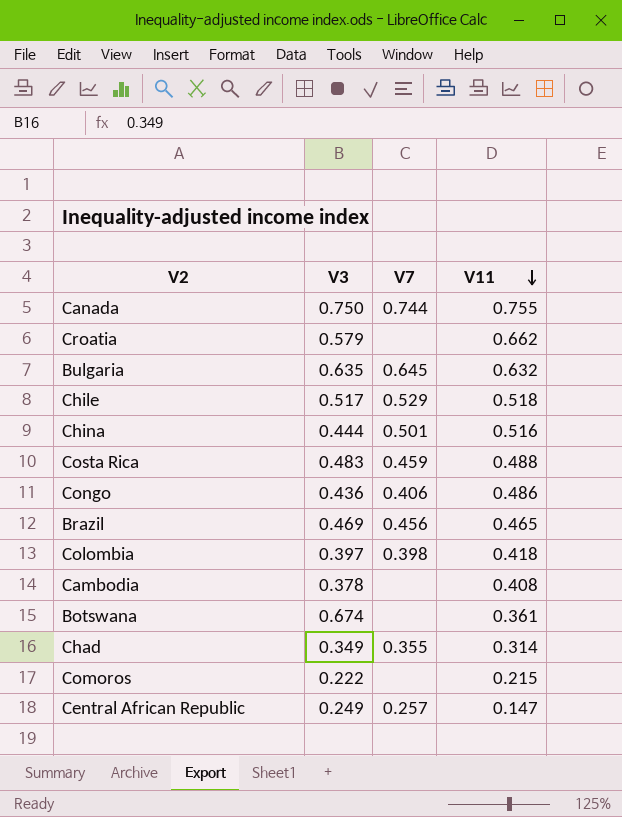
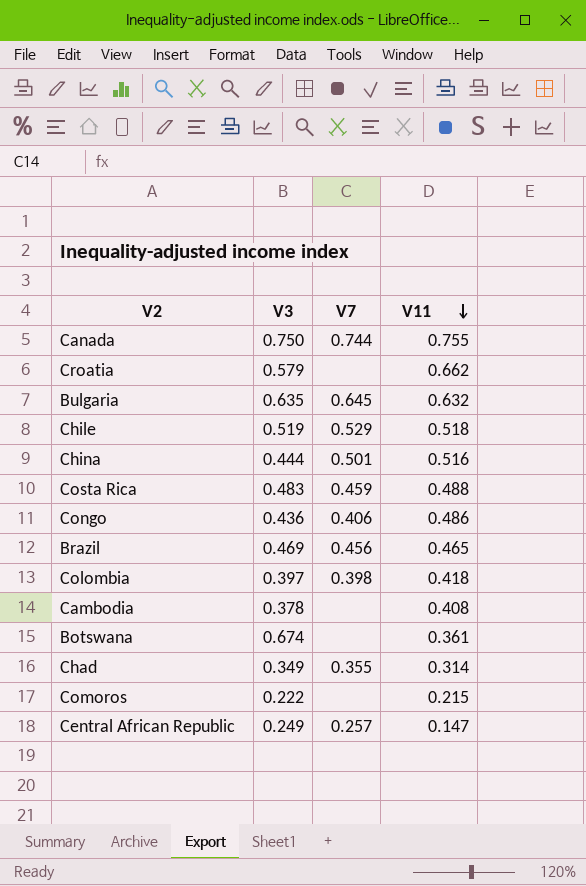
Chile | V3: 0.517 -> 0.519

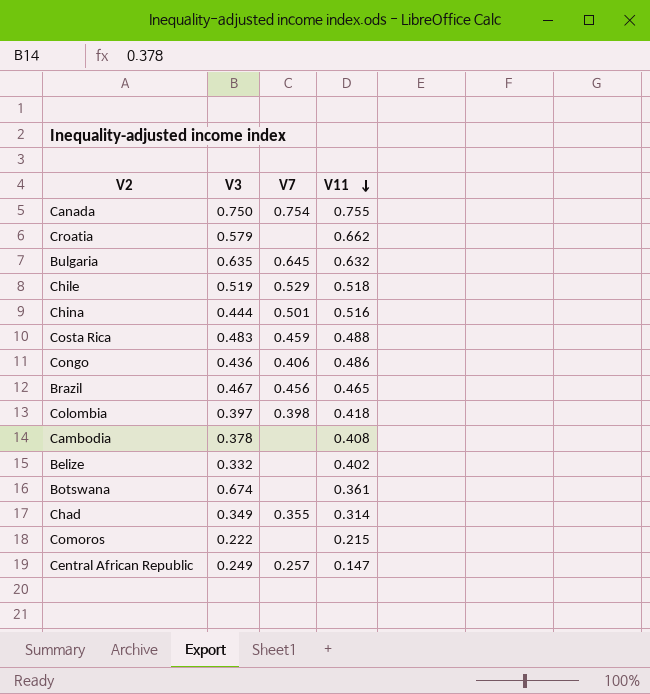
Canada | V7: 0.744 -> 0.754
Brazil | V3: 0.469 -> 0.467
row Belize: none -> 0.332 | none | 0.402

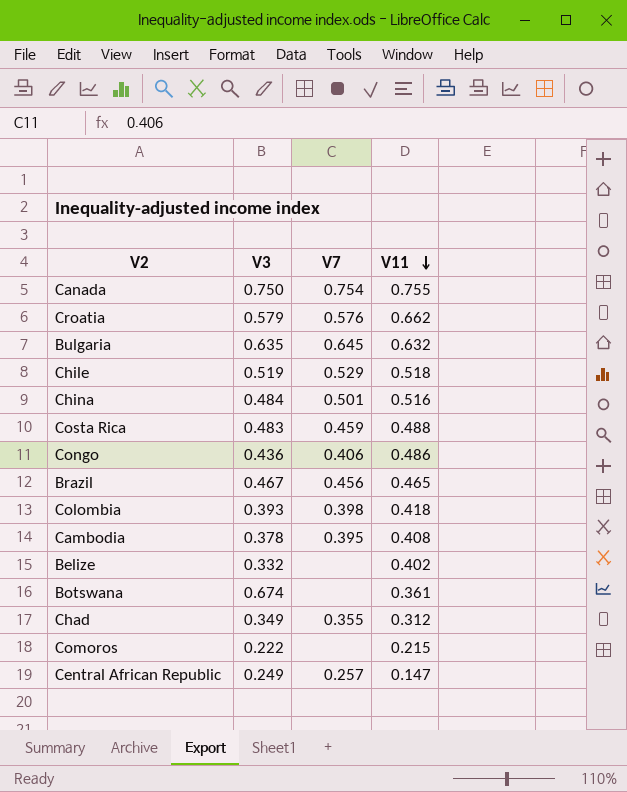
Croatia | V7: none -> 0.576
China | V3: 0.444 -> 0.484
Colombia | V3: 0.397 -> 0.393
Cambodia | V7: none -> 0.395
Chad | V11: 0.314 -> 0.312

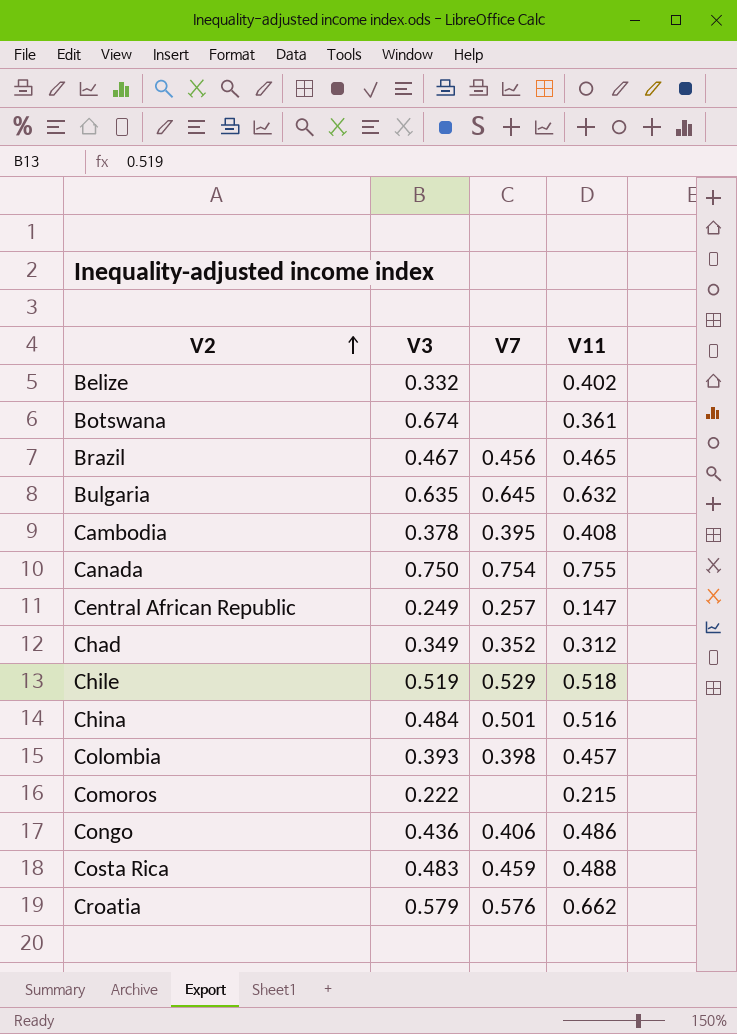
row order: V11 descending -> V2 ascending
Chad | V7: 0.355 -> 0.352
Colombia | V11: 0.418 -> 0.457

